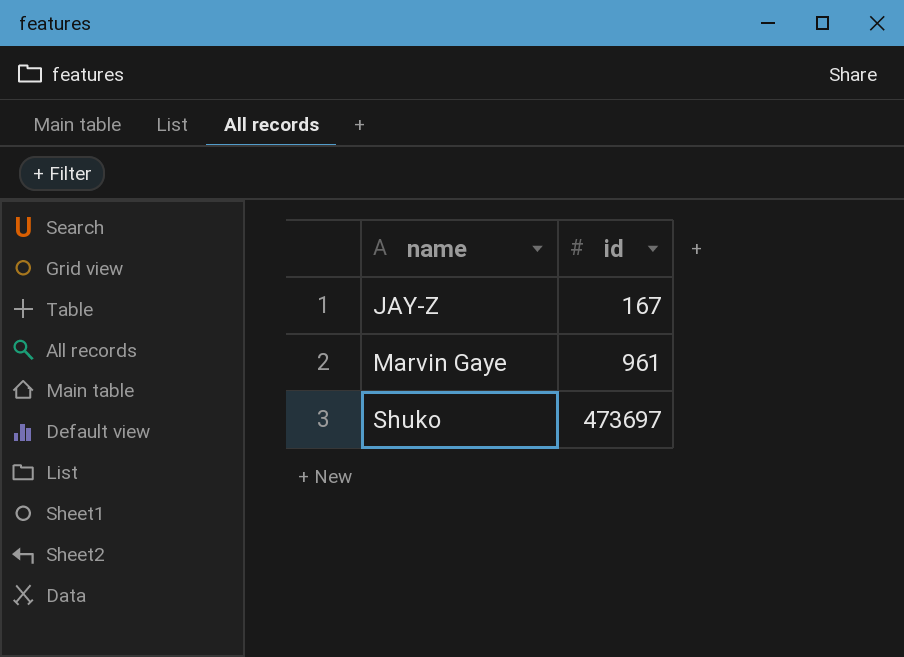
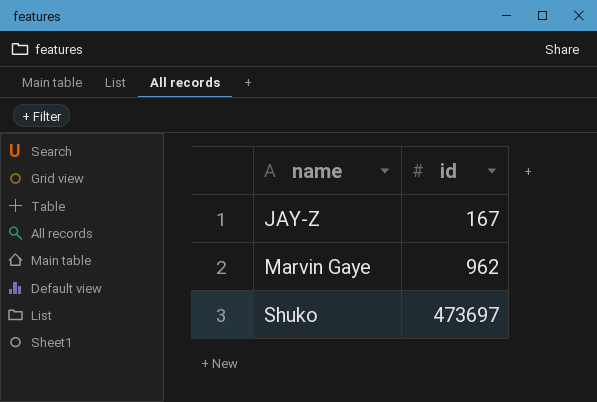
Marvin Gaye | id: 961 -> 962

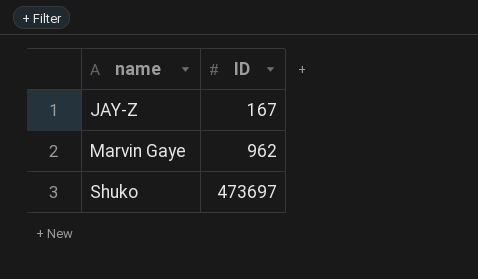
column name: id -> ID

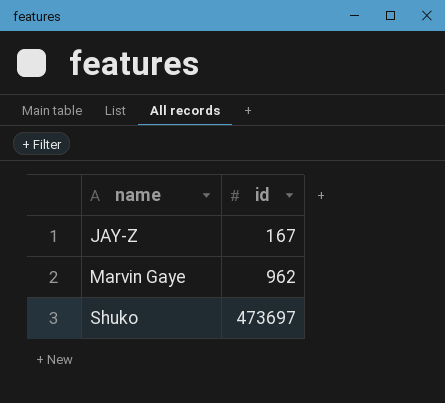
column name: ID -> id

